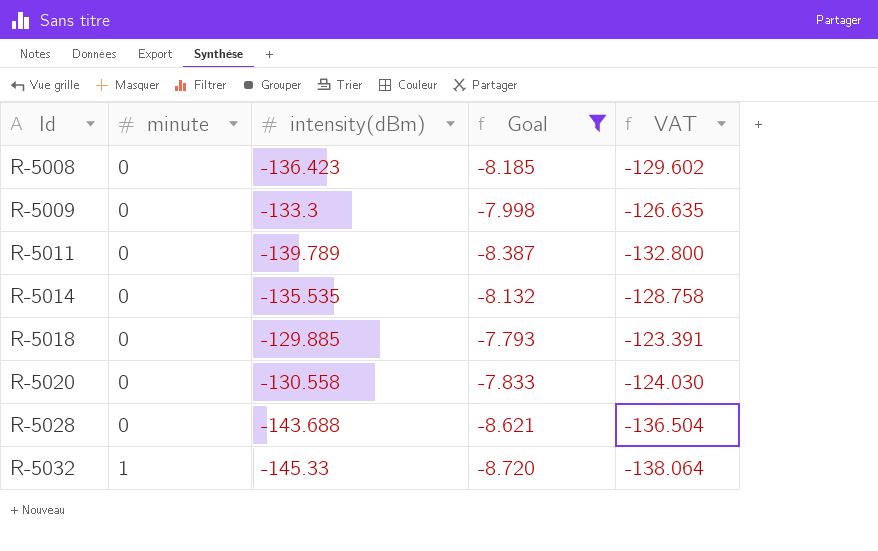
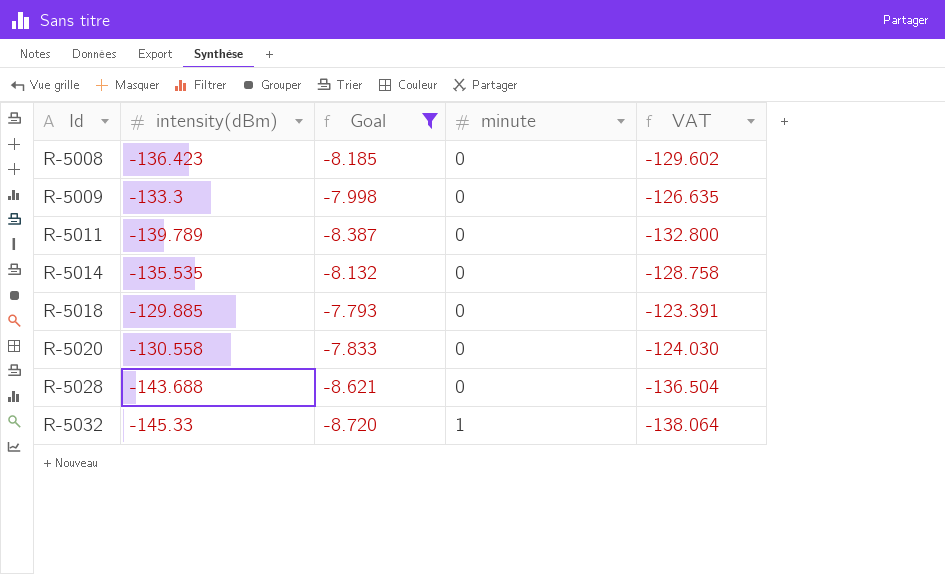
column minute | position: 2 -> 4

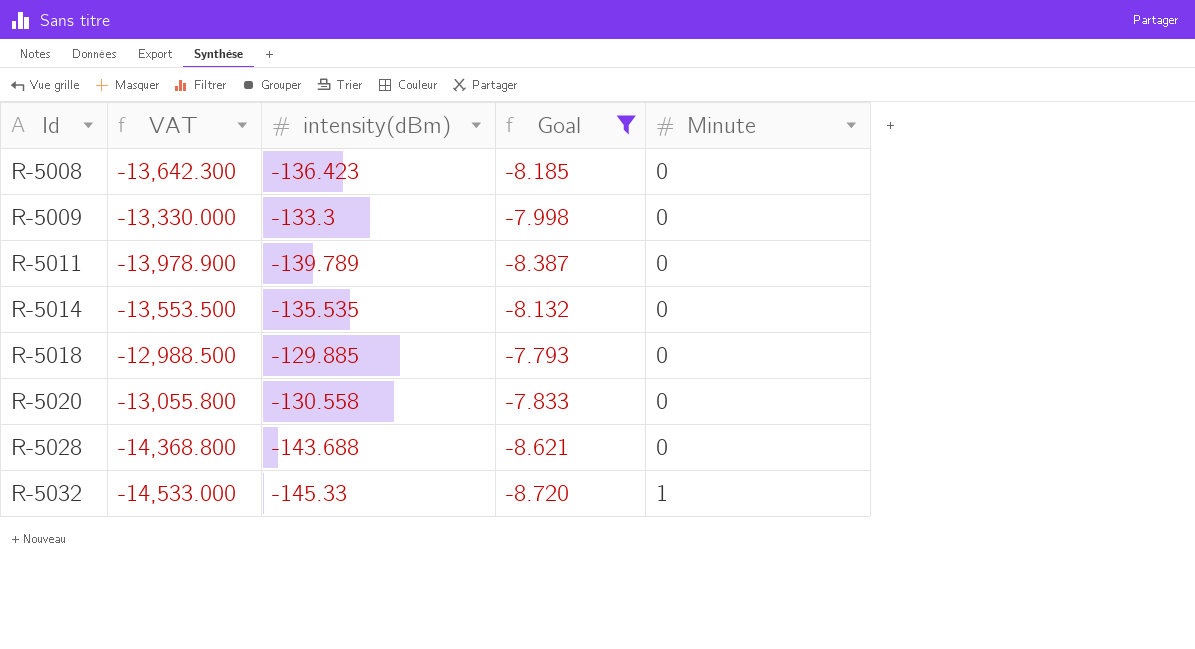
column VAT | formula: [intensity(dBm)] * 0.95 -> [intensity(dBm)] * 100
column VAT | position: 5 -> 2
column name: minute -> Minute

